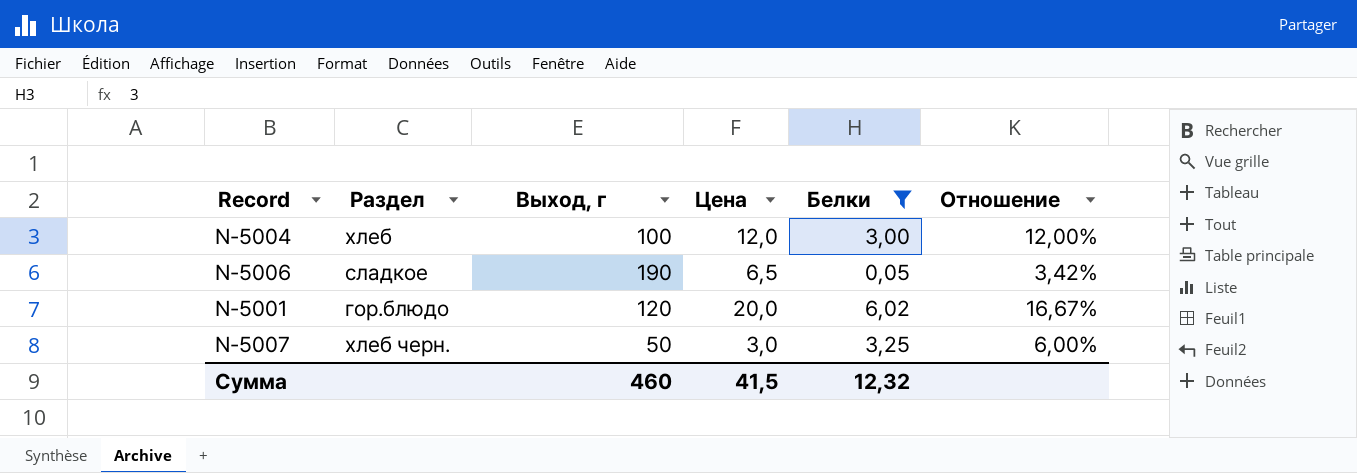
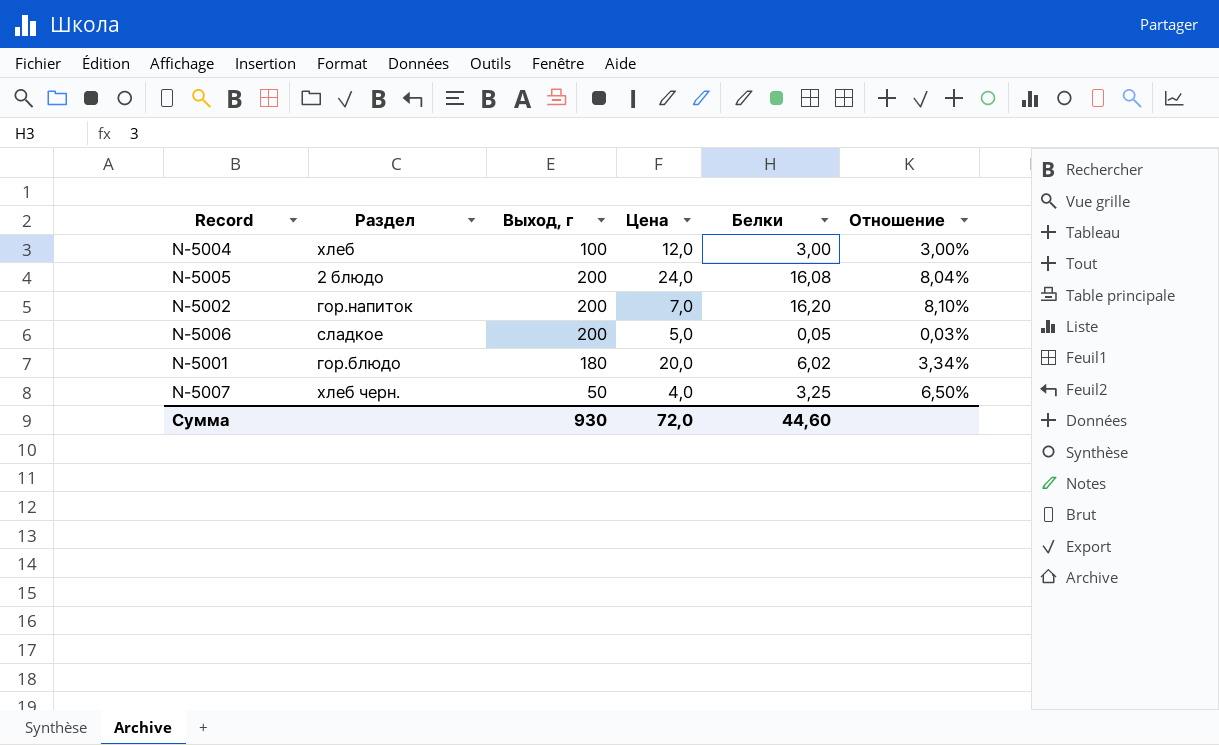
filter: Белки <= 6,02 -> none
column Отношение | formula: [Цена] / [Выход, г] -> [Белки] / [Выход, г]
N-5006 | Выход, г: 190 -> 200
N-5006 | Цена: 6,5 -> 5,0
N-5001 | Выход, г: 120 -> 180
N-5007 | Цена: 3,0 -> 4,0
Сумма | Выход, г: 460 -> 930
Сумма | Цена: 41,5 -> 72,0
Сумма | Белки: 12,32 -> 44,60

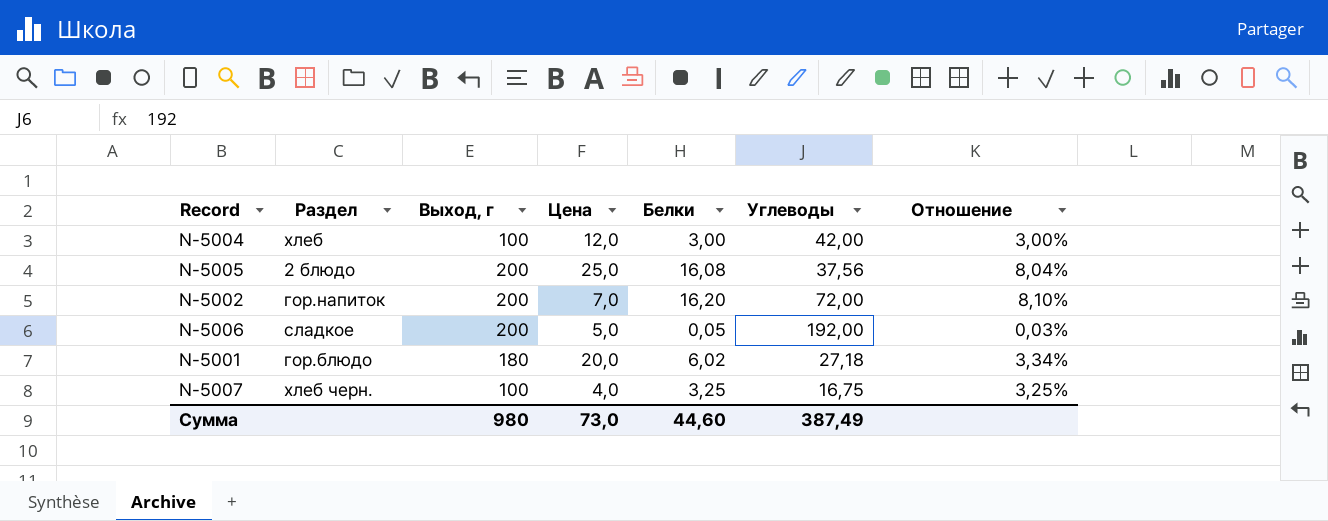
column Углеводы | position: none -> 6
N-5005 | Цена: 24,0 -> 25,0
N-5007 | Выход, г: 50 -> 100
N-5007 | Отношение: 6,50% -> 3,25%
Сумма | Выход, г: 930 -> 980
Сумма | Цена: 72,0 -> 73,0

